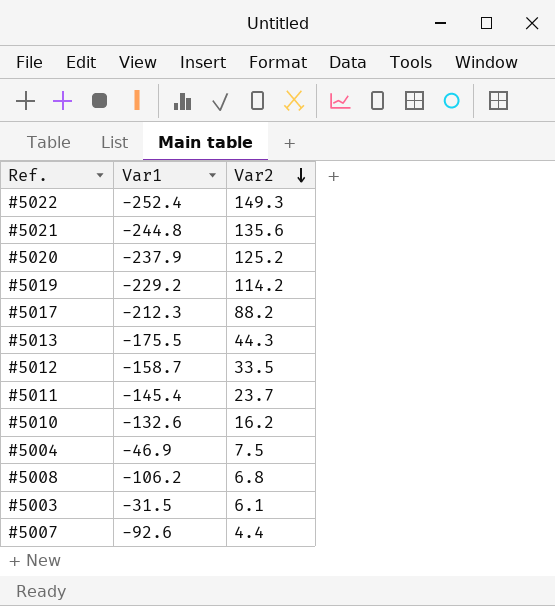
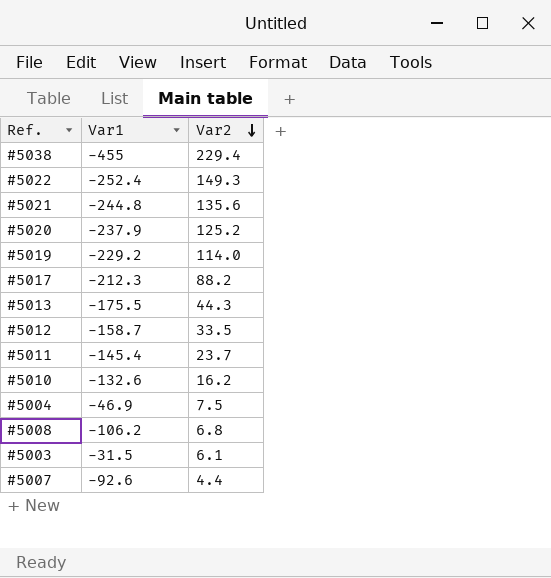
row #5038: none -> -455 | 229.4
#5019 | Var2: 114.2 -> 114.0

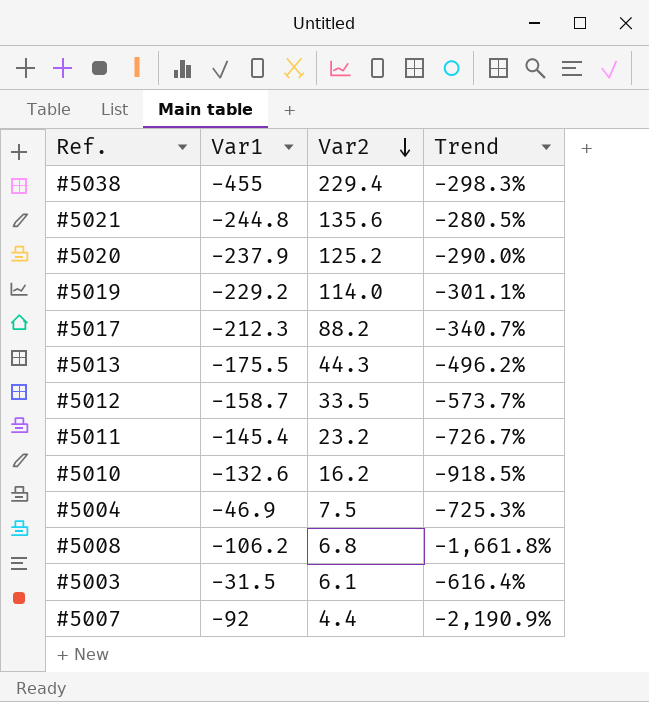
column Trend | formula: none -> ([Var1] - [Var2]) / [Var2]
row #5022: -252.4 | 149.3 -> none
#5011 | Var2: 23.7 -> 23.2
#5007 | Var1: -92.6 -> -92

